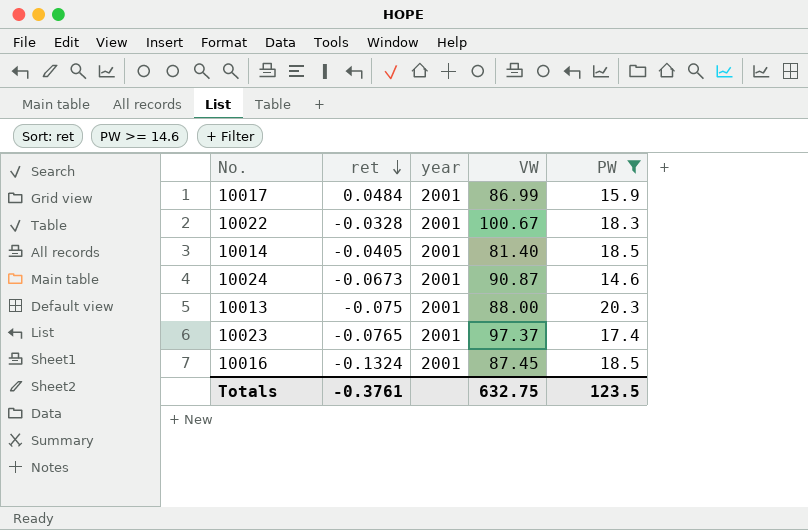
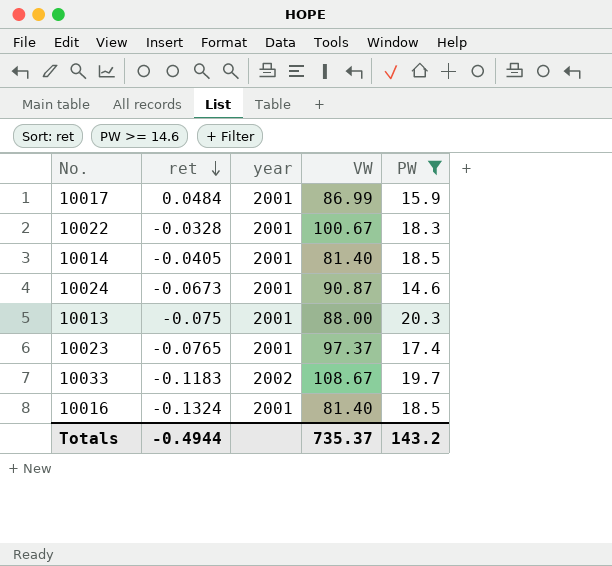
row 10033: none -> -0.1183 | 2002 | 108.67 | 19.7
10016 | VW: 87.45 -> 81.40
Totals | ret: -0.3761 -> -0.4944
Totals | VW: 632.75 -> 735.37
Totals | PW: 123.5 -> 143.2

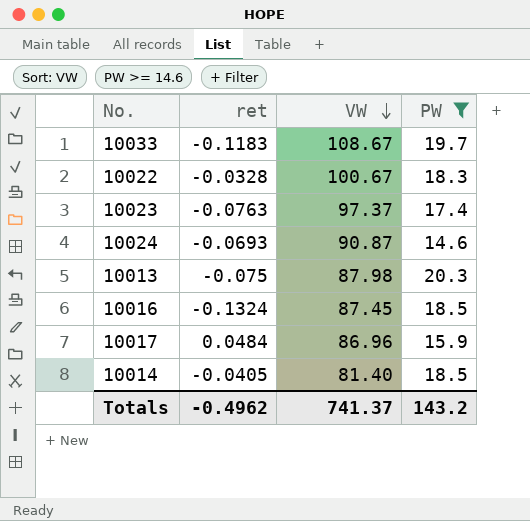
row order: ret descending -> VW descending
column year | position: 3 -> none
10023 | ret: -0.0765 -> -0.0763
10024 | ret: -0.0673 -> -0.0693
10013 | VW: 88.00 -> 87.98
10016 | VW: 81.40 -> 87.45
10017 | VW: 86.99 -> 86.96
Totals | ret: -0.4944 -> -0.4962
Totals | VW: 735.37 -> 741.37

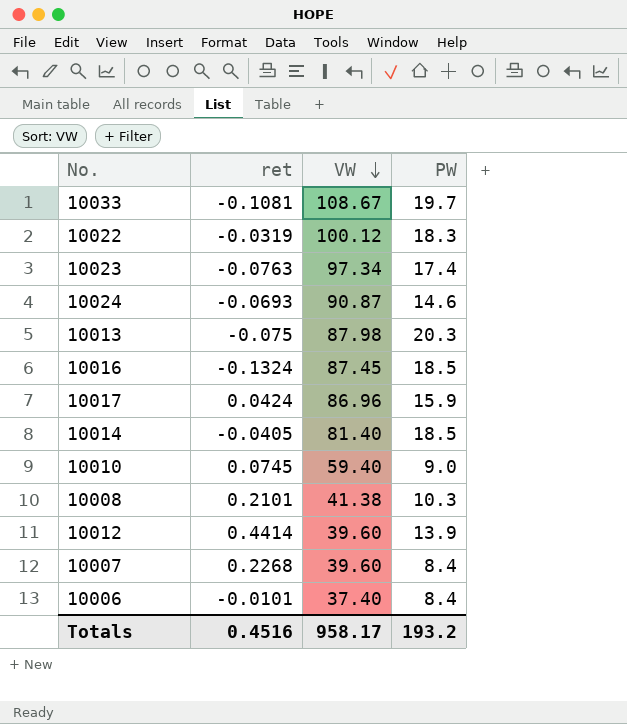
filter: PW >= 14.6 -> none
10033 | ret: -0.1183 -> -0.1081
10022 | ret: -0.0328 -> -0.0319
10022 | VW: 100.67 -> 100.12
10023 | VW: 97.37 -> 97.34
10017 | ret: 0.0484 -> 0.0424
Totals | ret: -0.4962 -> 0.4516
Totals | VW: 741.37 -> 958.17
Totals | PW: 143.2 -> 193.2

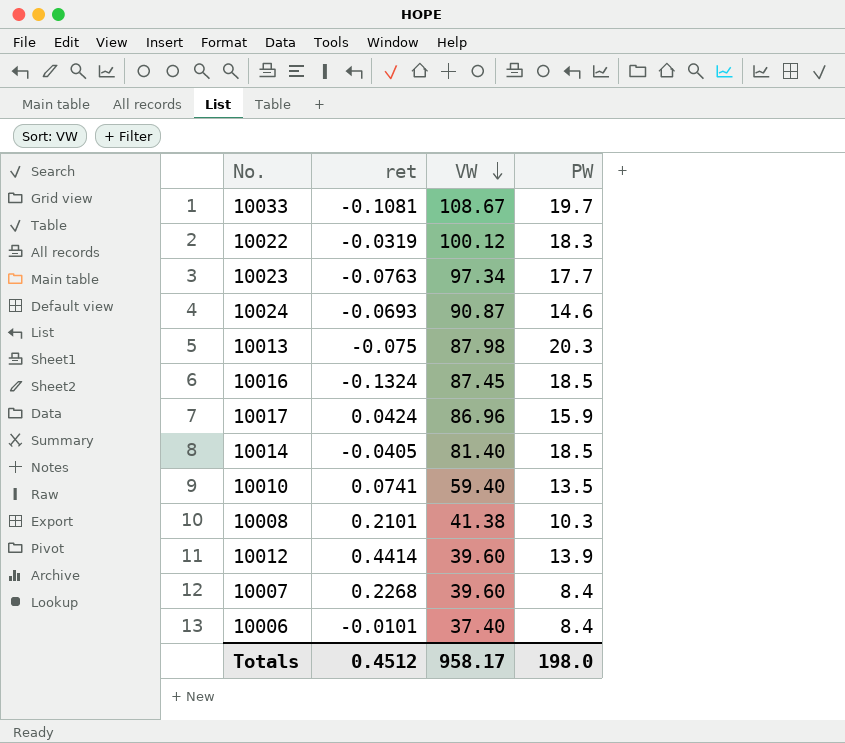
10023 | PW: 17.4 -> 17.7
10010 | ret: 0.0745 -> 0.0741
10010 | PW: 9.0 -> 13.5
Totals | ret: 0.4516 -> 0.4512
Totals | PW: 193.2 -> 198.0

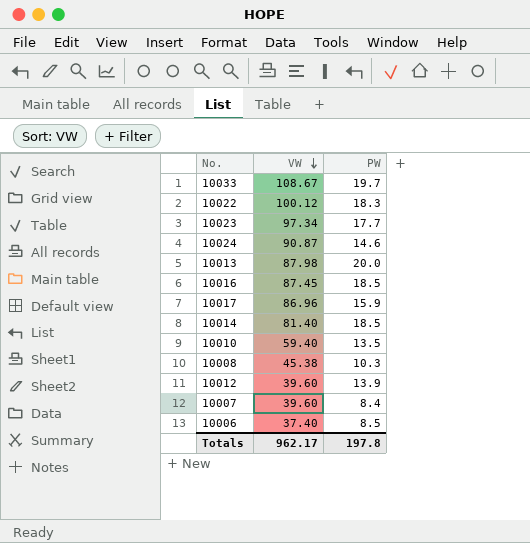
column ret | position: 2 -> none
10013 | PW: 20.3 -> 20.0
10008 | VW: 41.38 -> 45.38
10006 | PW: 8.4 -> 8.5
Totals | VW: 958.17 -> 962.17
Totals | PW: 198.0 -> 197.8

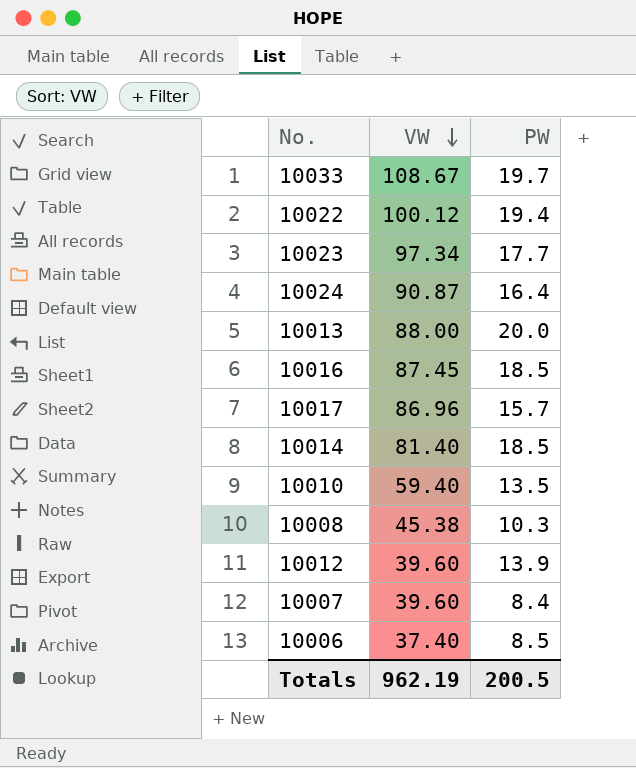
10022 | PW: 18.3 -> 19.4
10024 | PW: 14.6 -> 16.4
10013 | VW: 87.98 -> 88.00
10017 | PW: 15.9 -> 15.7
Totals | VW: 962.17 -> 962.19
Totals | PW: 197.8 -> 200.5

